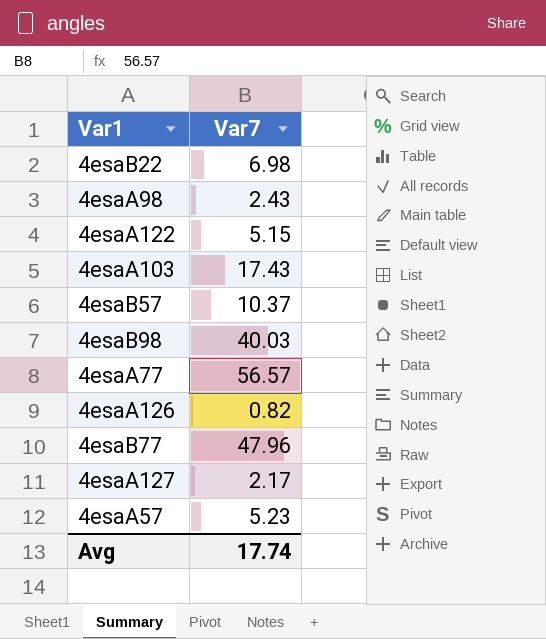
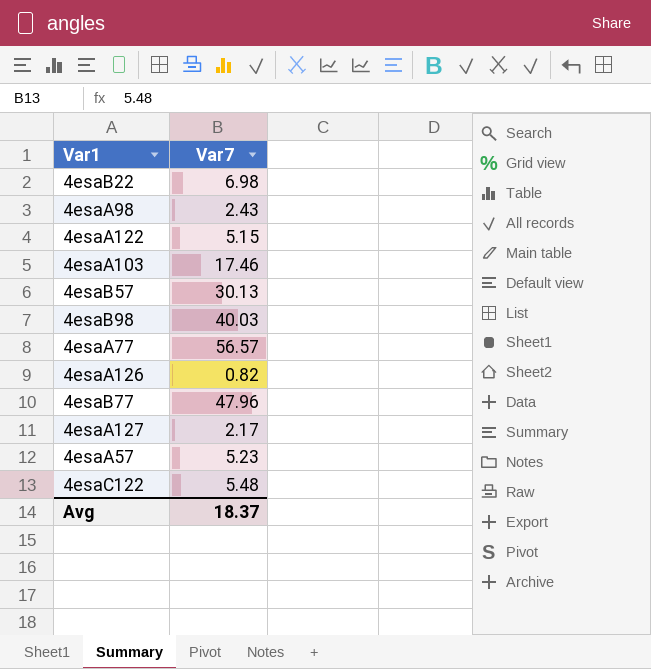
4esaA103 | Var7: 17.43 -> 17.46
4esaB57 | Var7: 10.37 -> 30.13
row 4esaC122: none -> 5.48
Avg | Var7: 17.74 -> 18.37

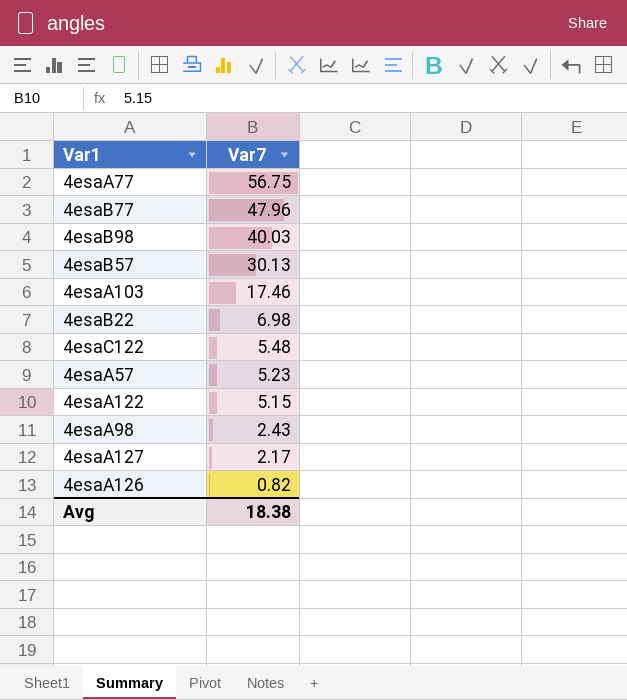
row order: none -> Var7 descending
4esaA77 | Var7: 56.57 -> 56.75
Avg | Var7: 18.37 -> 18.38

